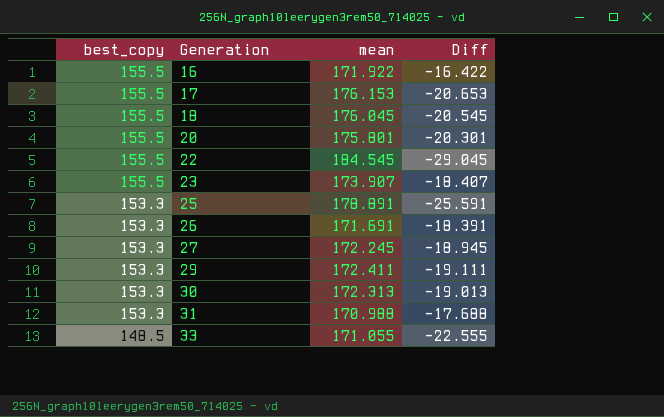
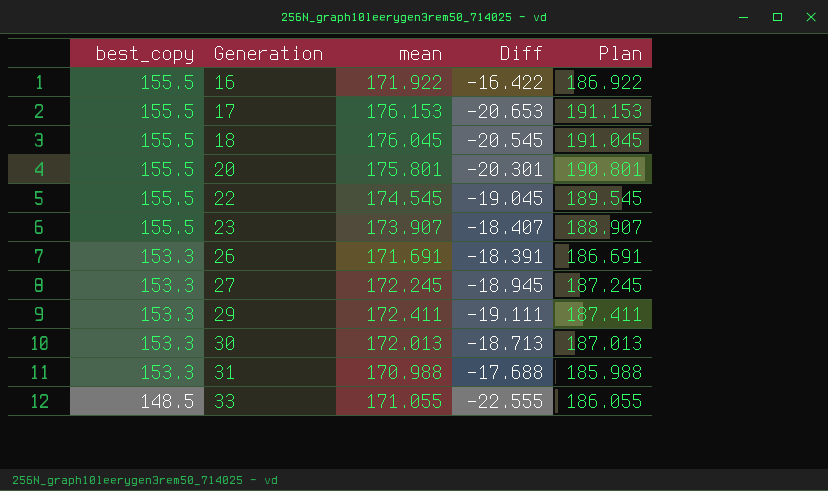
column Plan | formula: none -> [mean] + 15
row 25: 153.3 | 178.891 | -25.591 -> none
22 | mean: 184.545 -> 174.545
22 | Diff: -29.045 -> -19.045
30 | mean: 172.313 -> 172.013
30 | Diff: -19.013 -> -18.713

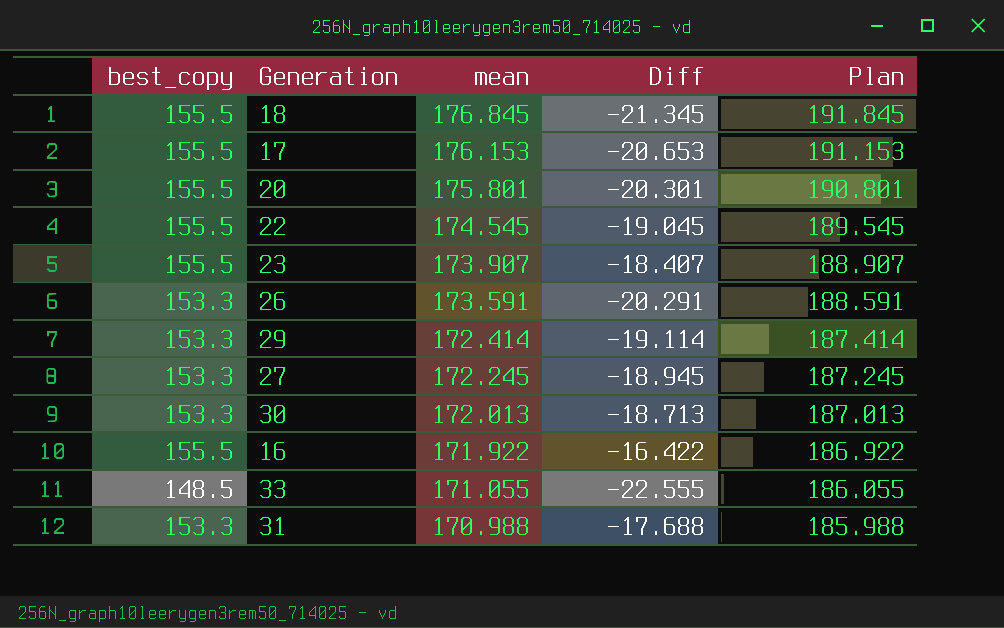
row order: best_copy descending -> mean descending
18 | mean: 176.045 -> 176.845
18 | Diff: -20.545 -> -21.345
18 | Plan: 191.045 -> 191.845
26 | mean: 171.691 -> 173.591
26 | Diff: -18.391 -> -20.291
26 | Plan: 186.691 -> 188.591
29 | mean: 172.411 -> 172.414
29 | Diff: -19.111 -> -19.114
29 | Plan: 187.411 -> 187.414

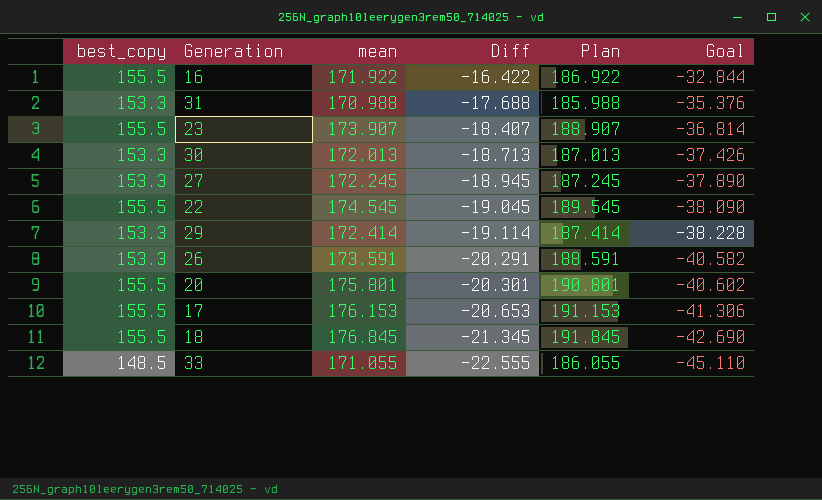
row order: mean descending -> Diff descending
column Goal | formula: none -> [Diff] * 2

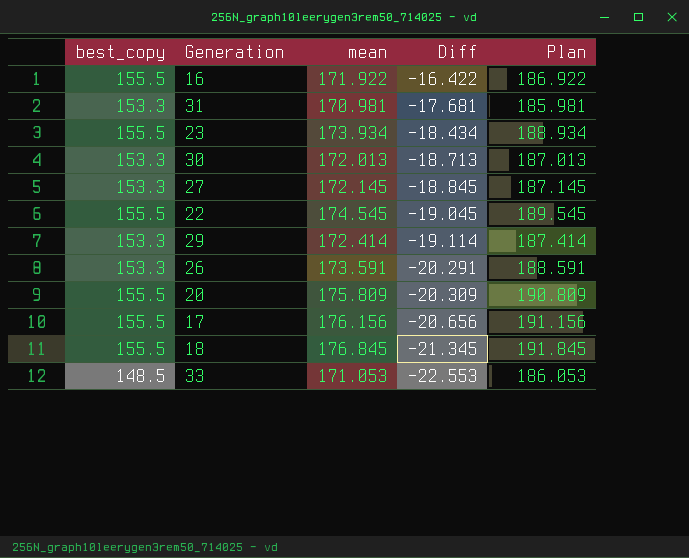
column Goal | formula: [Diff] * 2 -> none
31 | mean: 170.988 -> 170.981
31 | Diff: -17.688 -> -17.681
31 | Plan: 185.988 -> 185.981
23 | mean: 173.907 -> 173.934
23 | Diff: -18.407 -> -18.434
23 | Plan: 188.907 -> 188.934
27 | mean: 172.245 -> 172.145
27 | Diff: -18.945 -> -18.845
27 | Plan: 187.245 -> 187.145
20 | mean: 175.801 -> 175.809
20 | Diff: -20.301 -> -20.309
20 | Plan: 190.801 -> 190.809
17 | mean: 176.153 -> 176.156
17 | Diff: -20.653 -> -20.656
17 | Plan: 191.153 -> 191.156
33 | mean: 171.055 -> 171.053
33 | Diff: -22.555 -> -22.553
33 | Plan: 186.055 -> 186.053

